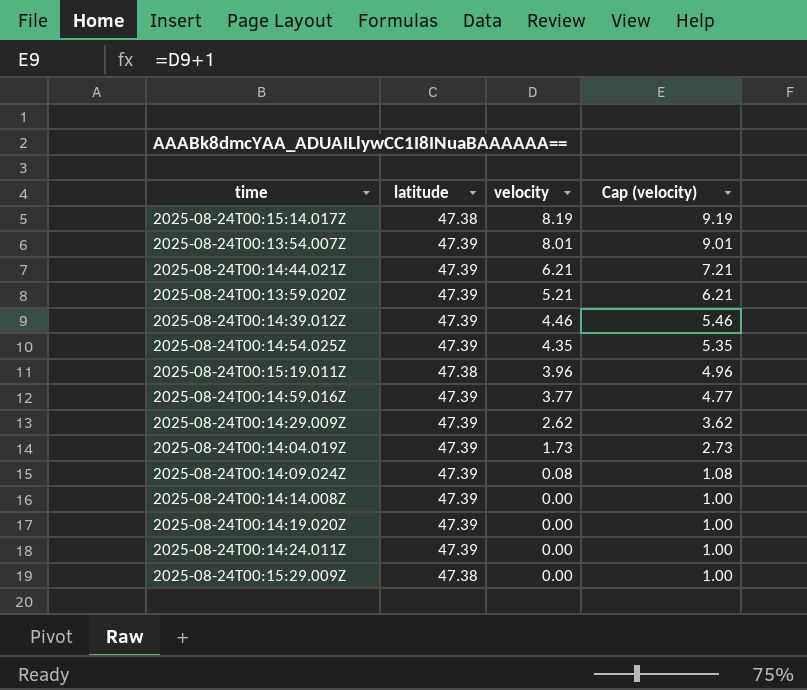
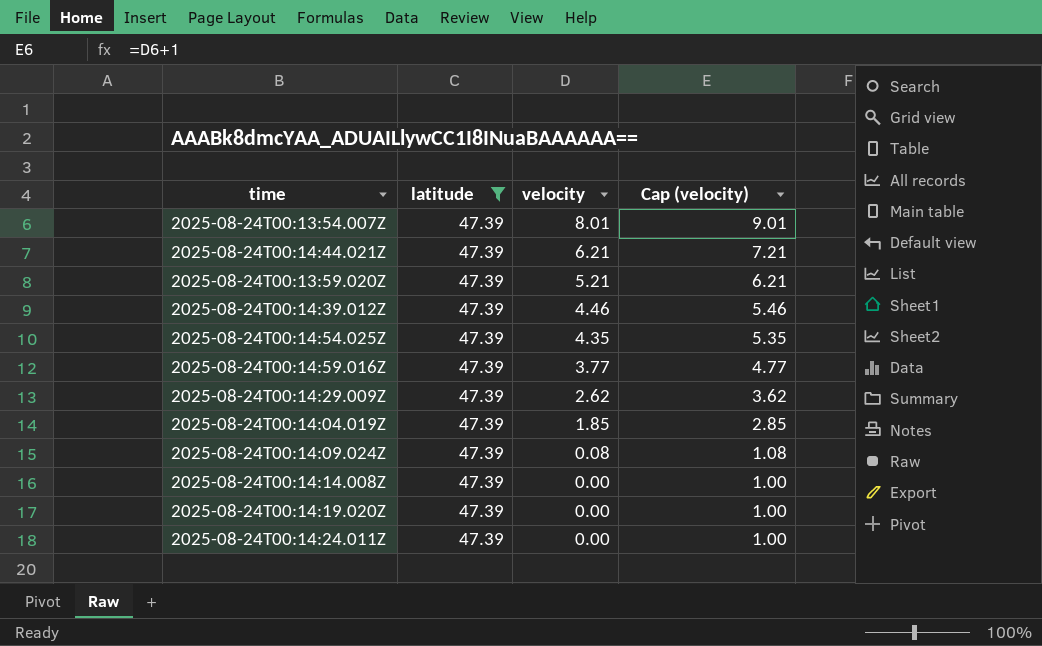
filter: none -> latitude = 47.39
2025-08-24T00:14:04.019Z | velocity: 1.73 -> 1.85
2025-08-24T00:14:04.019Z | Cap (velocity): 2.73 -> 2.85

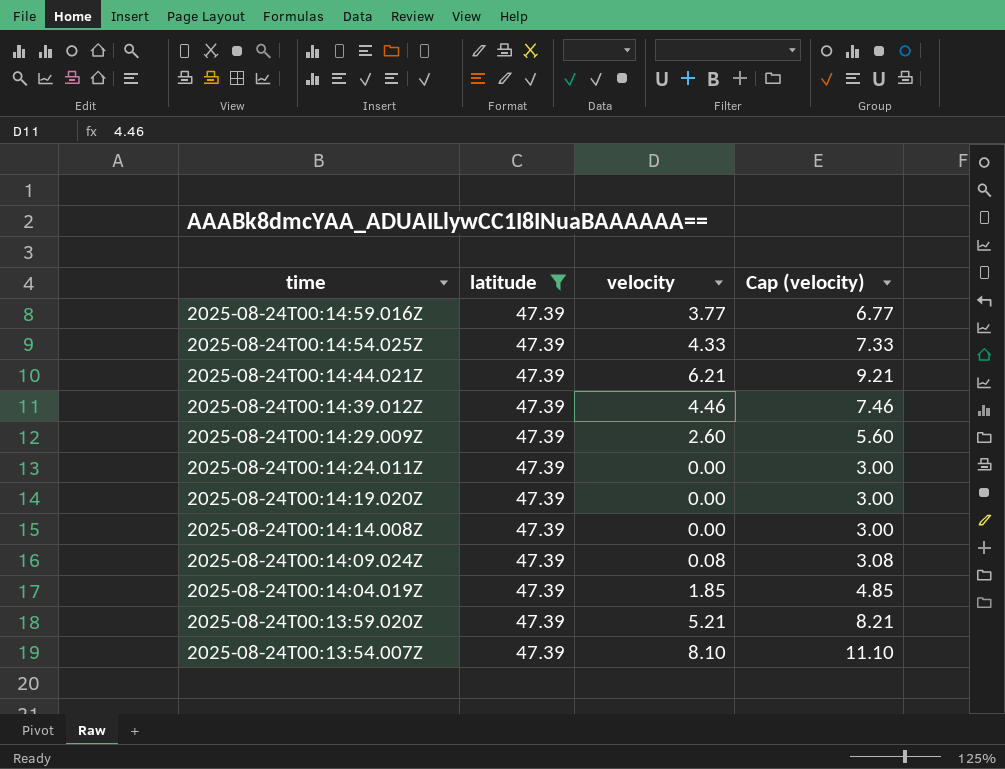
row order: velocity descending -> time descending
column Cap (velocity) | formula: [velocity] + 1 -> [velocity] + 3
2025-08-24T00:14:54.025Z | velocity: 4.35 -> 4.33
2025-08-24T00:14:29.009Z | velocity: 2.62 -> 2.60
2025-08-24T00:13:54.007Z | velocity: 8.01 -> 8.10

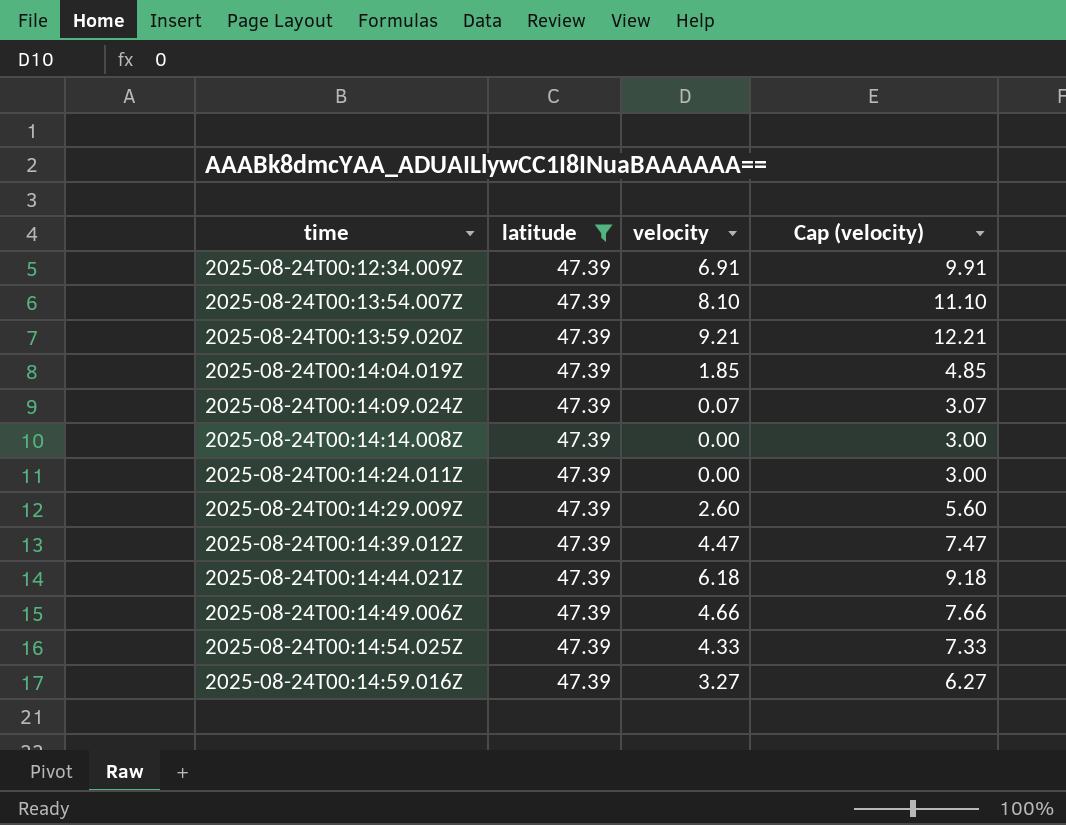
row order: time descending -> time ascending
row 2025-08-24T00:14:19.020Z: 47.39 | 0.00 | 3.00 -> none
row 2025-08-24T00:12:34.009Z: none -> 47.39 | 6.91 | 9.91
2025-08-24T00:13:59.020Z | velocity: 5.21 -> 9.21
2025-08-24T00:13:59.020Z | Cap (velocity): 8.21 -> 12.21
2025-08-24T00:14:09.024Z | velocity: 0.08 -> 0.07
2025-08-24T00:14:09.024Z | Cap (velocity): 3.08 -> 3.07
2025-08-24T00:14:39.012Z | velocity: 4.46 -> 4.47
2025-08-24T00:14:39.012Z | Cap (velocity): 7.46 -> 7.47
2025-08-24T00:14:44.021Z | velocity: 6.21 -> 6.18
2025-08-24T00:14:44.021Z | Cap (velocity): 9.21 -> 9.18
row 2025-08-24T00:14:49.006Z: none -> 47.39 | 4.66 | 7.66
2025-08-24T00:14:59.016Z | velocity: 3.77 -> 3.27
2025-08-24T00:14:59.016Z | Cap (velocity): 6.77 -> 6.27

